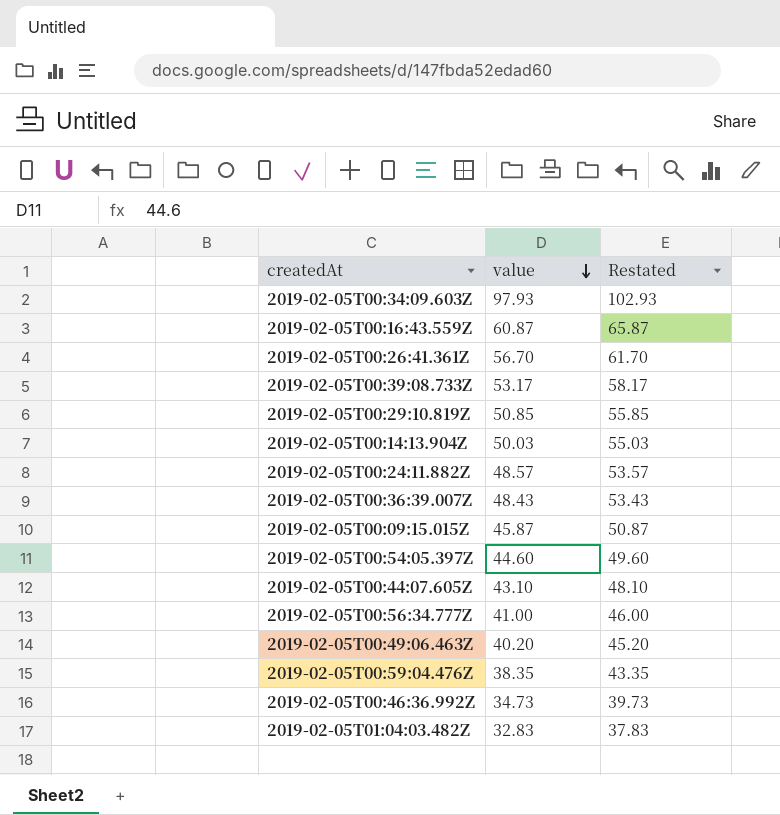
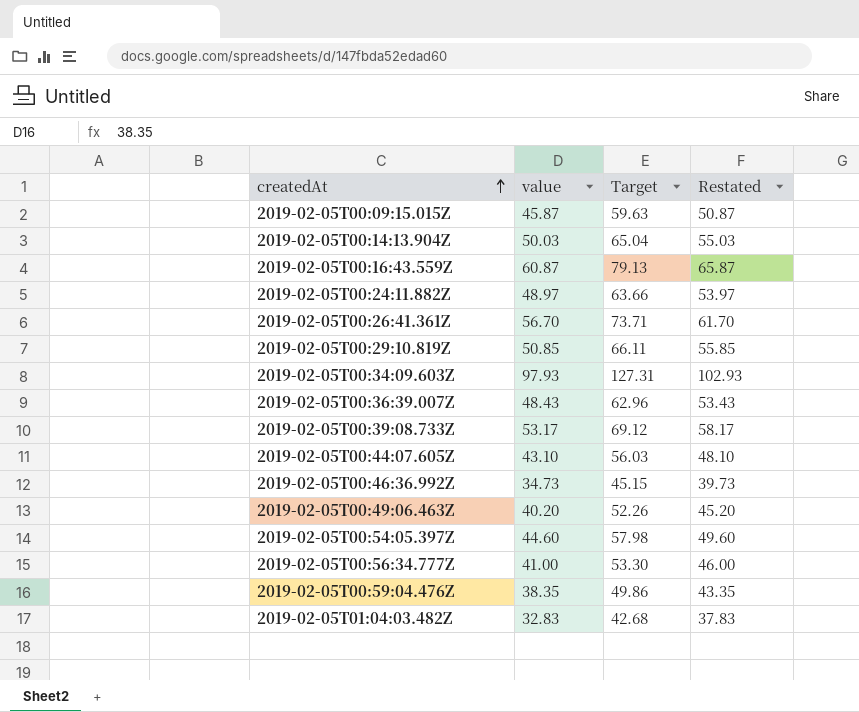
row order: value descending -> createdAt ascending
column Target | formula: none -> [value] * 1.3
2019-02-05T00:24:11.882Z | value: 48.57 -> 48.97
2019-02-05T00:24:11.882Z | Restated: 53.57 -> 53.97

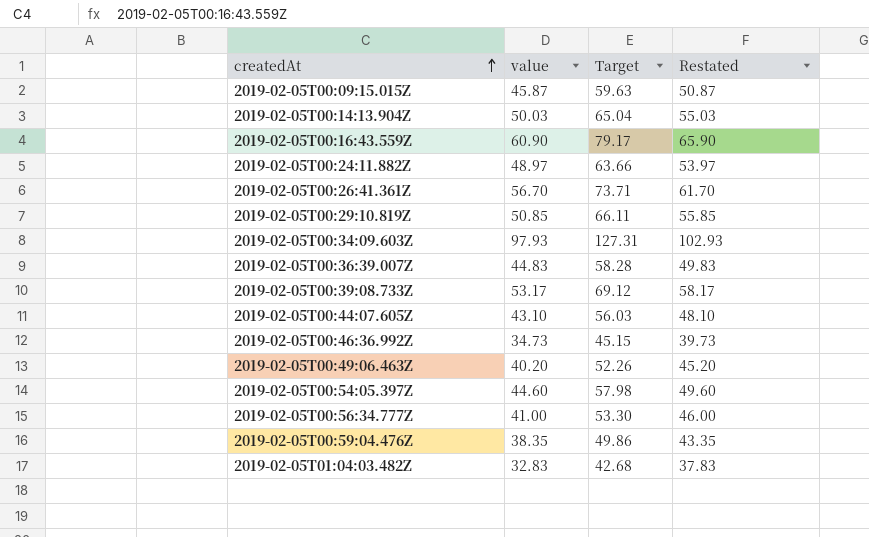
2019-02-05T00:16:43.559Z | value: 60.87 -> 60.90
2019-02-05T00:16:43.559Z | Target: 79.13 -> 79.17
2019-02-05T00:16:43.559Z | Restated: 65.87 -> 65.90
2019-02-05T00:36:39.007Z | value: 48.43 -> 44.83
2019-02-05T00:36:39.007Z | Target: 62.96 -> 58.28
2019-02-05T00:36:39.007Z | Restated: 53.43 -> 49.83

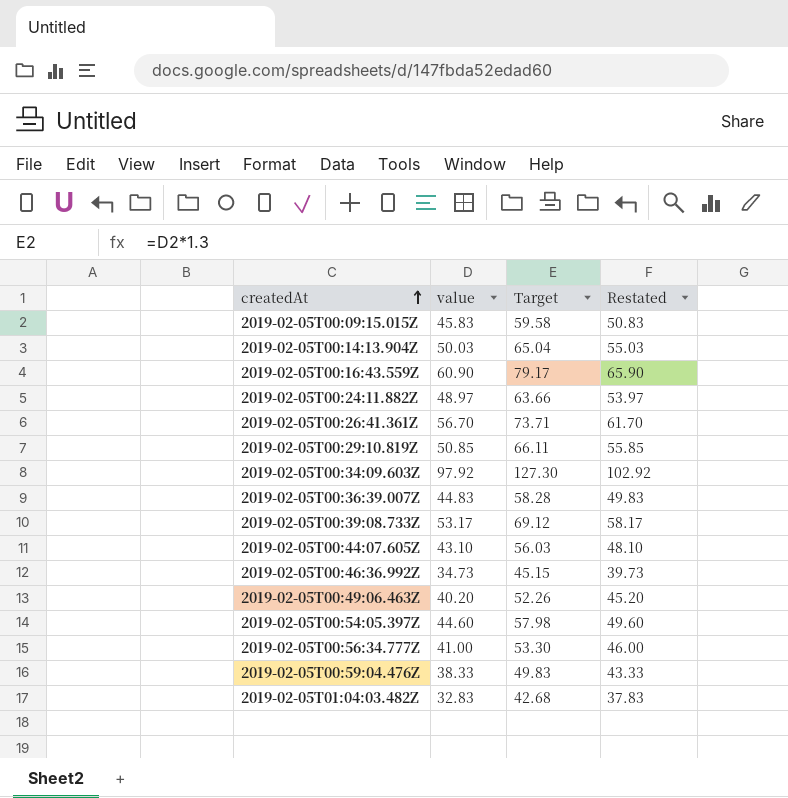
2019-02-05T00:09:15.015Z | value: 45.87 -> 45.83
2019-02-05T00:09:15.015Z | Target: 59.63 -> 59.58
2019-02-05T00:09:15.015Z | Restated: 50.87 -> 50.83
2019-02-05T00:34:09.603Z | value: 97.93 -> 97.92
2019-02-05T00:34:09.603Z | Target: 127.31 -> 127.30
2019-02-05T00:34:09.603Z | Restated: 102.93 -> 102.92
2019-02-05T00:59:04.476Z | value: 38.35 -> 38.33
2019-02-05T00:59:04.476Z | Target: 49.86 -> 49.83
2019-02-05T00:59:04.476Z | Restated: 43.35 -> 43.33

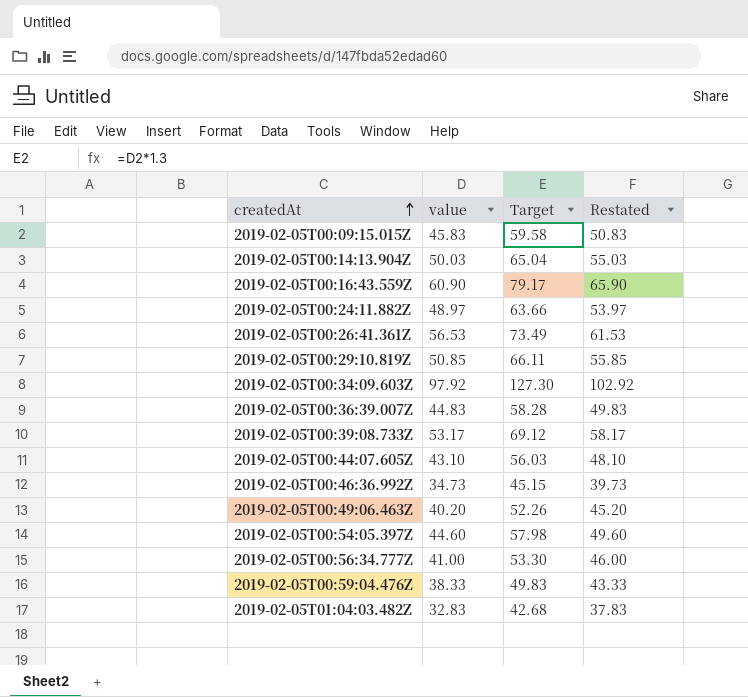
2019-02-05T00:26:41.361Z | value: 56.70 -> 56.53
2019-02-05T00:26:41.361Z | Target: 73.71 -> 73.49
2019-02-05T00:26:41.361Z | Restated: 61.70 -> 61.53

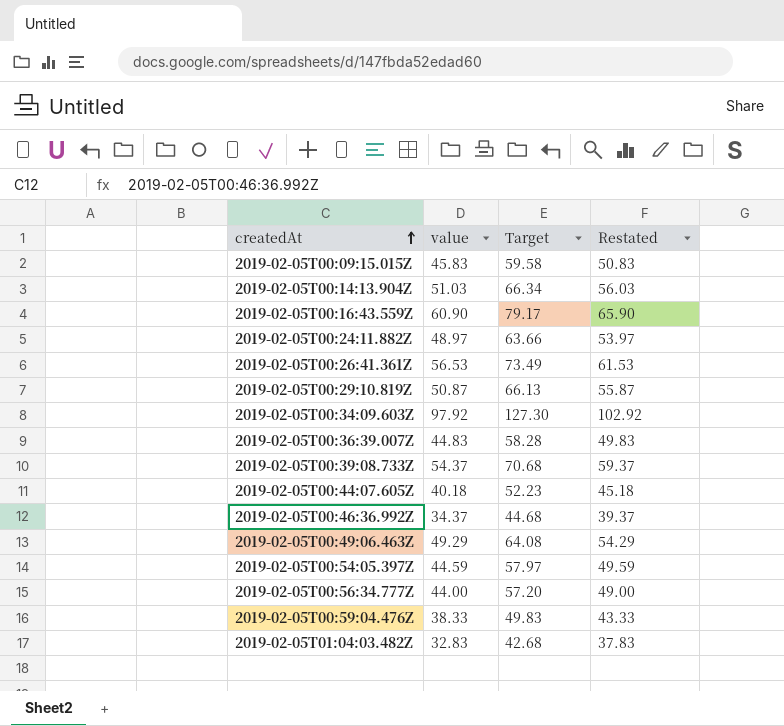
2019-02-05T00:14:13.904Z | value: 50.03 -> 51.03
2019-02-05T00:14:13.904Z | Target: 65.04 -> 66.34
2019-02-05T00:14:13.904Z | Restated: 55.03 -> 56.03
2019-02-05T00:29:10.819Z | value: 50.85 -> 50.87
2019-02-05T00:29:10.819Z | Target: 66.11 -> 66.13
2019-02-05T00:29:10.819Z | Restated: 55.85 -> 55.87
2019-02-05T00:39:08.733Z | value: 53.17 -> 54.37
2019-02-05T00:39:08.733Z | Target: 69.12 -> 70.68
2019-02-05T00:39:08.733Z | Restated: 58.17 -> 59.37
2019-02-05T00:44:07.605Z | value: 43.10 -> 40.18
2019-02-05T00:44:07.605Z | Target: 56.03 -> 52.23
2019-02-05T00:44:07.605Z | Restated: 48.10 -> 45.18
2019-02-05T00:46:36.992Z | value: 34.73 -> 34.37
2019-02-05T00:46:36.992Z | Target: 45.15 -> 44.68
2019-02-05T00:46:36.992Z | Restated: 39.73 -> 39.37
2019-02-05T00:49:06.463Z | value: 40.20 -> 49.29
2019-02-05T00:49:06.463Z | Target: 52.26 -> 64.08
2019-02-05T00:49:06.463Z | Restated: 45.20 -> 54.29
2019-02-05T00:54:05.397Z | value: 44.60 -> 44.59
2019-02-05T00:54:05.397Z | Target: 57.98 -> 57.97
2019-02-05T00:54:05.397Z | Restated: 49.60 -> 49.59
2019-02-05T00:56:34.777Z | value: 41.00 -> 44.00
2019-02-05T00:56:34.777Z | Target: 53.30 -> 57.20
2019-02-05T00:56:34.777Z | Restated: 46.00 -> 49.00

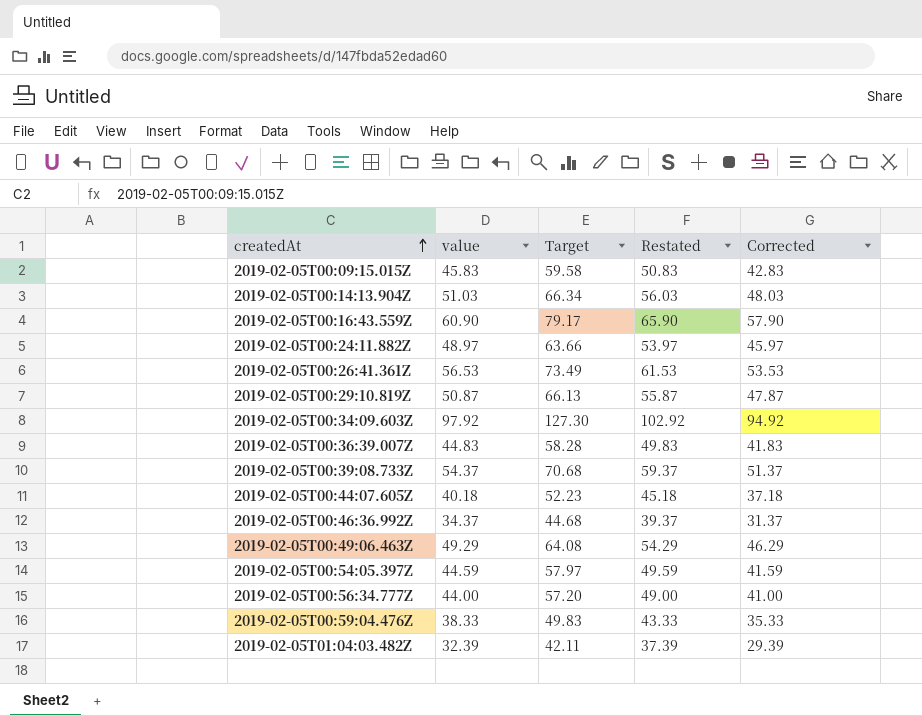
column Corrected | formula: none -> [value] - 3
2019-02-05T01:04:03.482Z | value: 32.83 -> 32.39
2019-02-05T01:04:03.482Z | Target: 42.68 -> 42.11
2019-02-05T01:04:03.482Z | Restated: 37.83 -> 37.39

